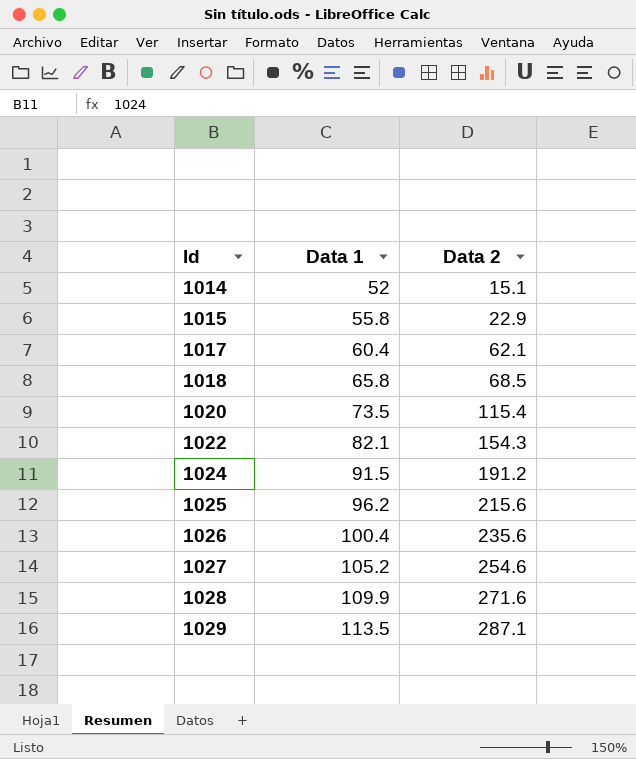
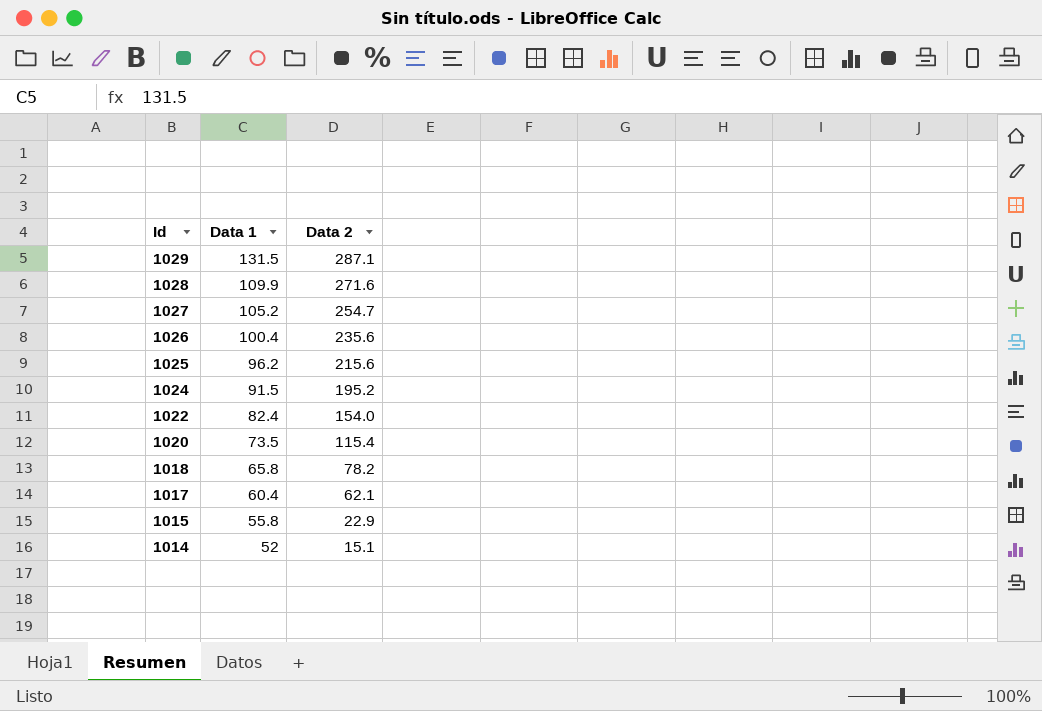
row order: Id ascending -> Id descending
1029 | Data 1: 113.5 -> 131.5
1027 | Data 2: 254.6 -> 254.7
1024 | Data 2: 191.2 -> 195.2
1022 | Data 1: 82.1 -> 82.4
1022 | Data 2: 154.3 -> 154.0
1018 | Data 2: 68.5 -> 78.2

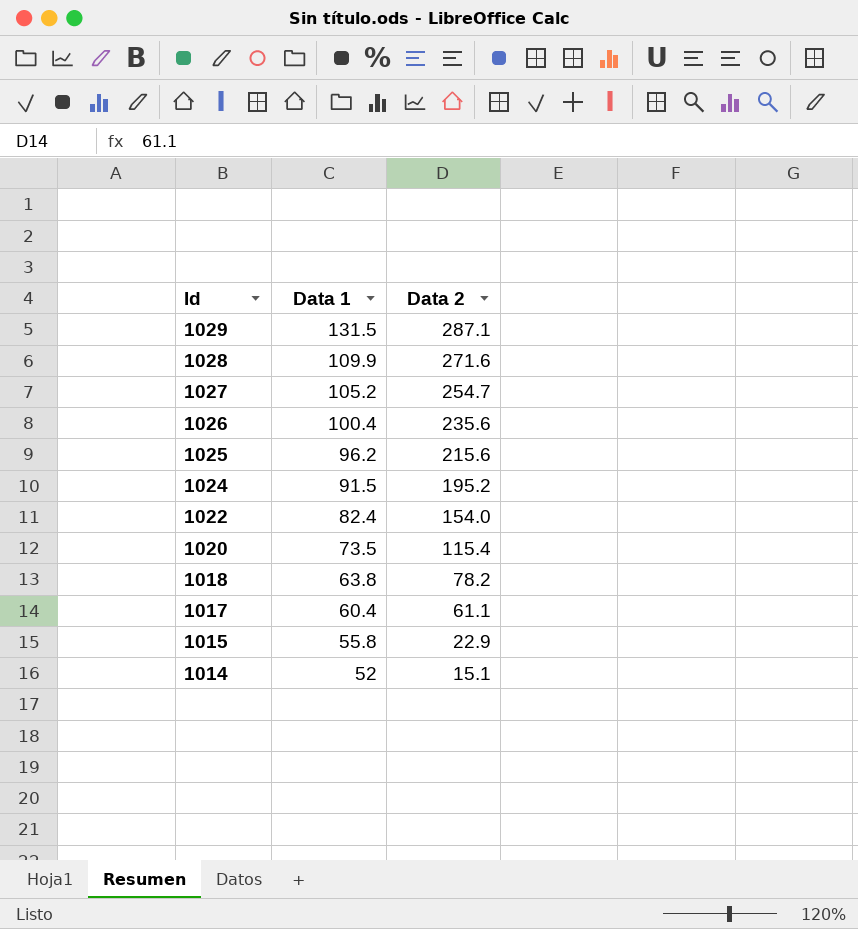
1018 | Data 1: 65.8 -> 63.8
1017 | Data 2: 62.1 -> 61.1

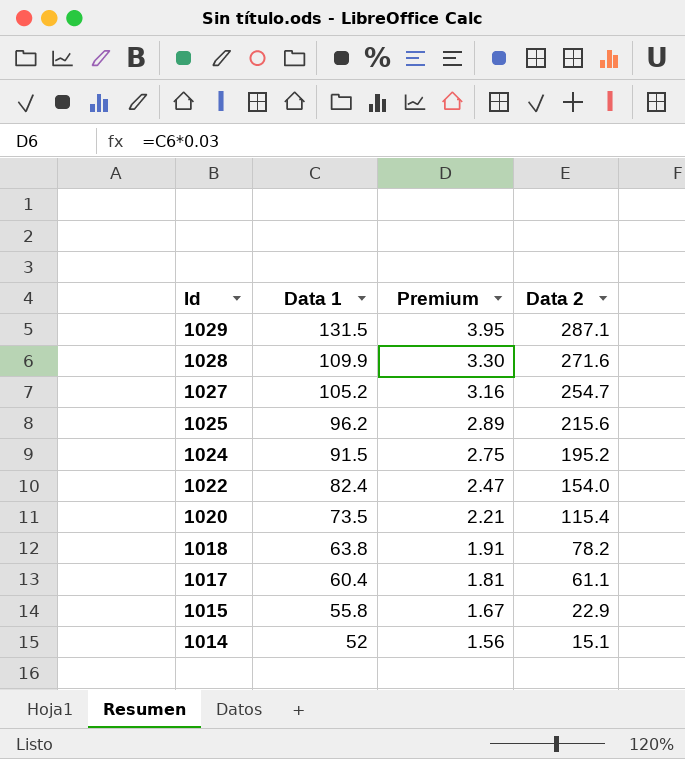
column Premium | formula: none -> [Data 1] * 0.03
row 1026: 100.4 | 235.6 -> none

